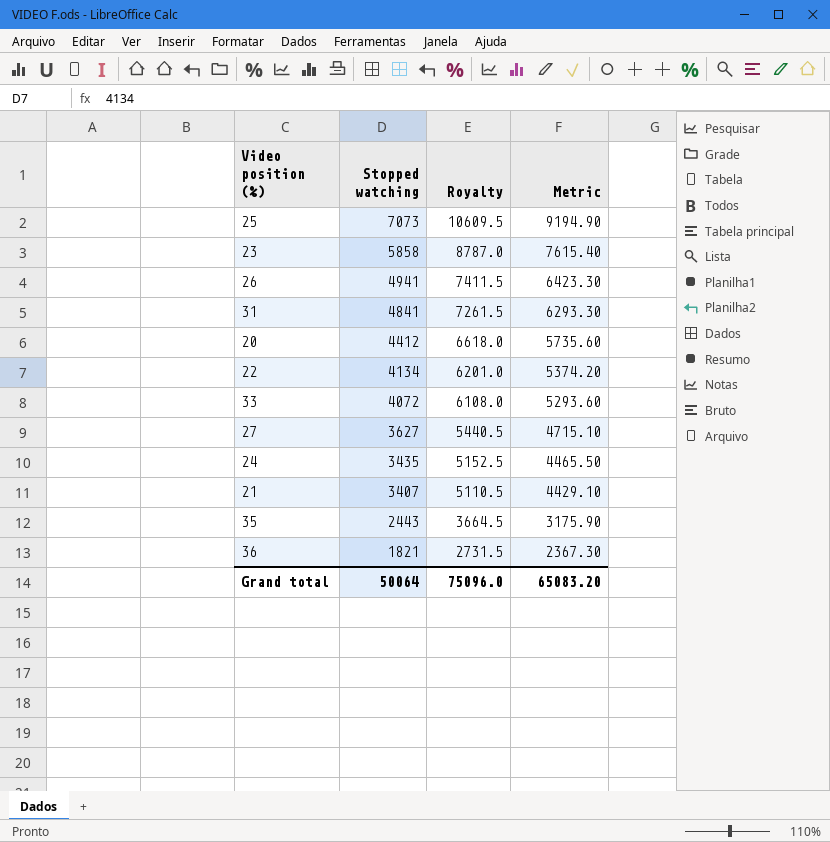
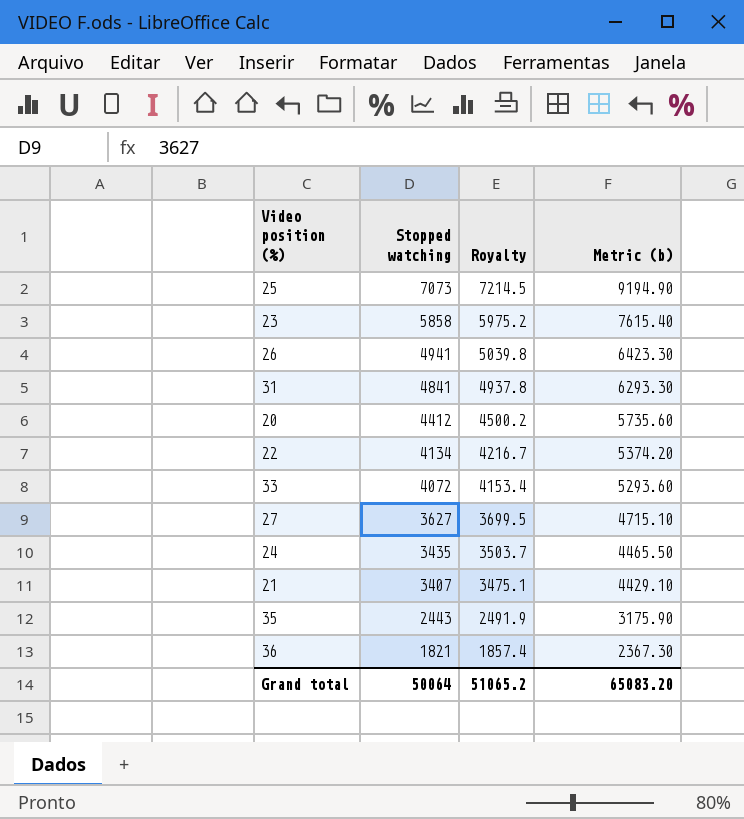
column Royalty | formula: [Stopped watching] * 1.5 -> [Stopped watching] * 1.02
column name: Metric -> Metric (b)
Grand total | Royalty: 75096.0 -> 51065.2

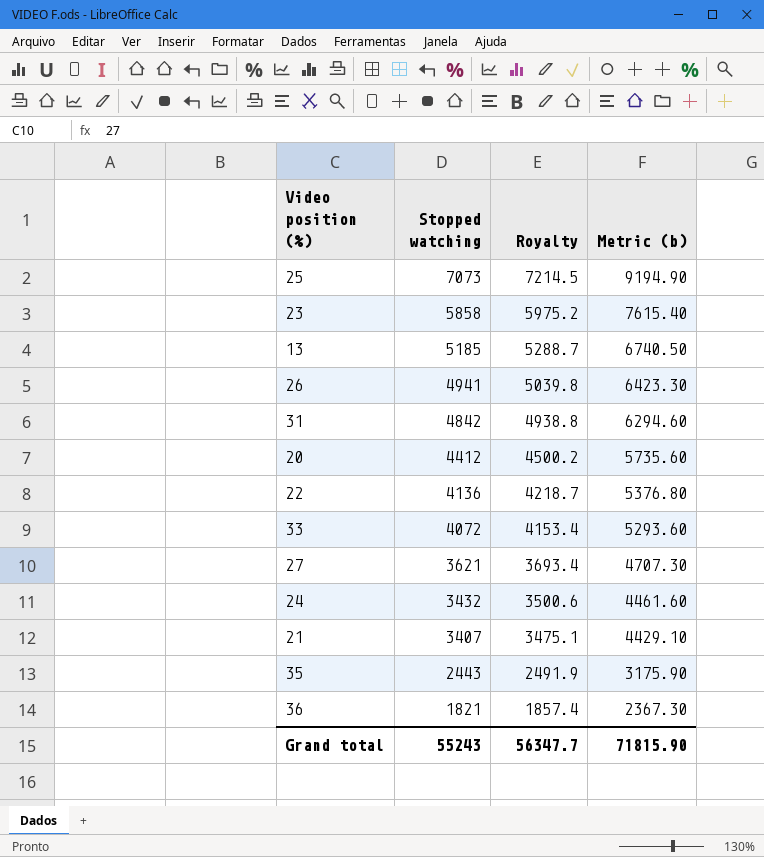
row 13: none -> 5185 | 5288.7 | 6740.50
31 | Stopped watching: 4841 -> 4842
31 | Royalty: 4937.8 -> 4938.8
31 | Metric (b): 6293.30 -> 6294.60
22 | Stopped watching: 4134 -> 4136
22 | Royalty: 4216.7 -> 4218.7
22 | Metric (b): 5374.20 -> 5376.80
27 | Stopped watching: 3627 -> 3621
27 | Royalty: 3699.5 -> 3693.4
27 | Metric (b): 4715.10 -> 4707.30
24 | Stopped watching: 3435 -> 3432
24 | Royalty: 3503.7 -> 3500.6
24 | Metric (b): 4465.50 -> 4461.60
Grand total | Stopped watching: 50064 -> 55243
Grand total | Royalty: 51065.2 -> 56347.7
Grand total | Metric (b): 65083.20 -> 71815.90

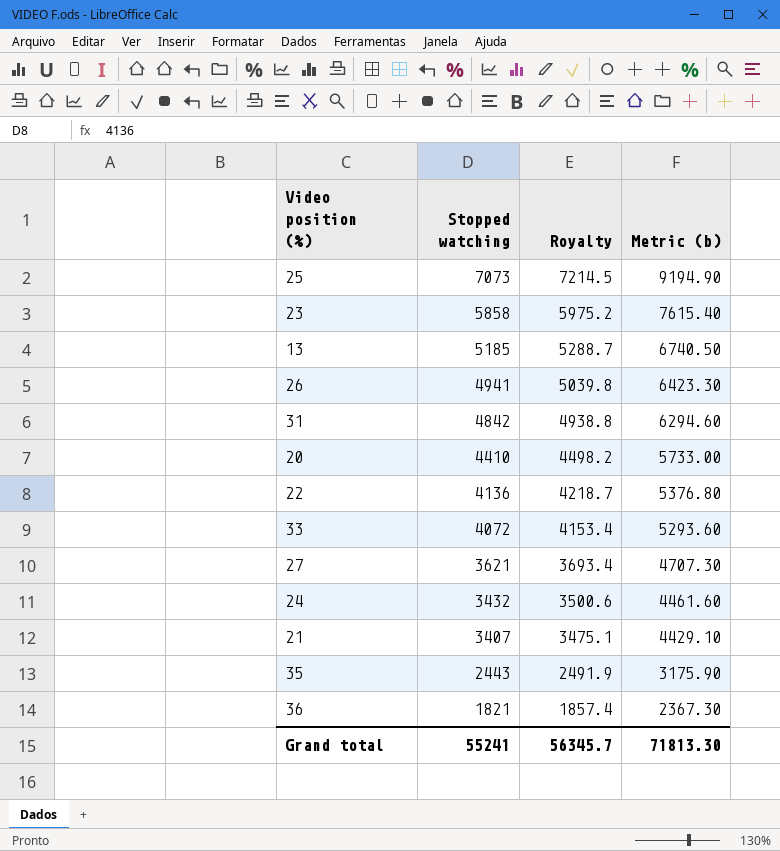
20 | Stopped watching: 4412 -> 4410
20 | Royalty: 4500.2 -> 4498.2
20 | Metric (b): 5735.60 -> 5733.00
Grand total | Stopped watching: 55243 -> 55241
Grand total | Royalty: 56347.7 -> 56345.7
Grand total | Metric (b): 71815.90 -> 71813.30

